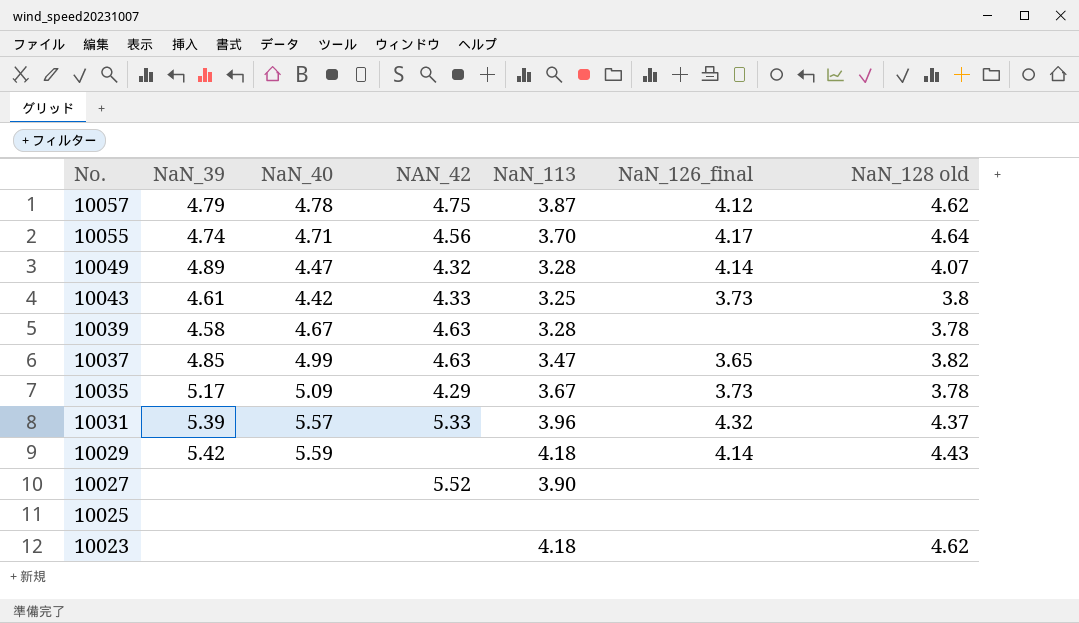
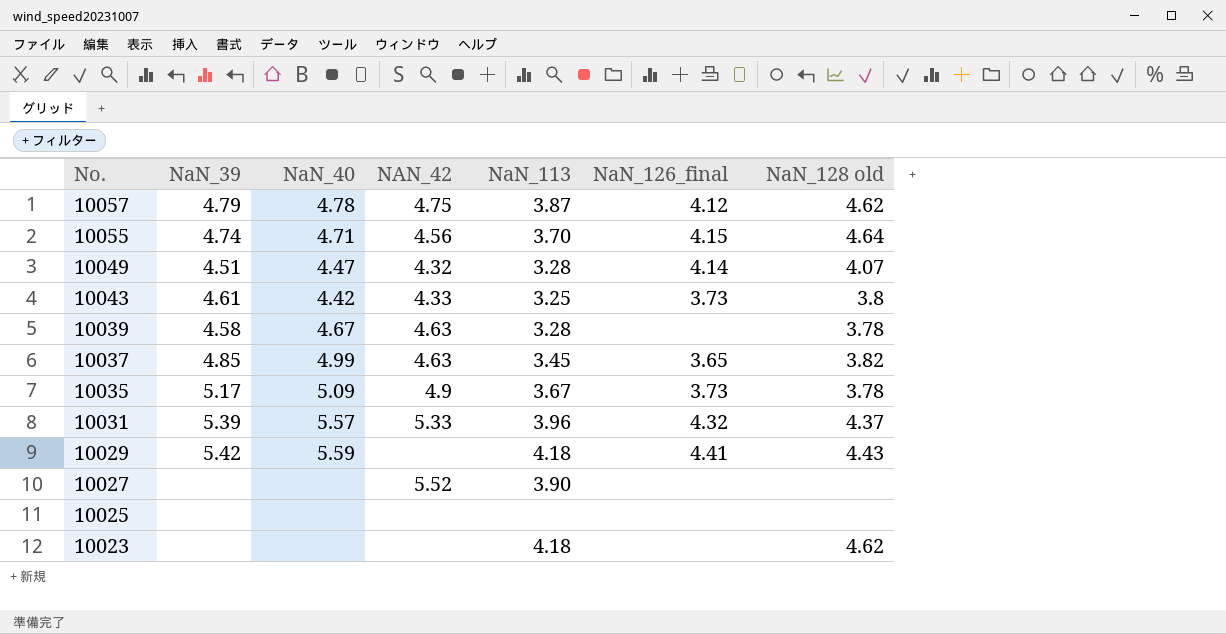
10055 | NaN_126_final: 4.17 -> 4.15
10049 | NaN_39: 4.89 -> 4.51
10037 | NaN_113: 3.47 -> 3.45
10035 | NAN_42: 4.29 -> 4.9
10029 | NaN_126_final: 4.14 -> 4.41

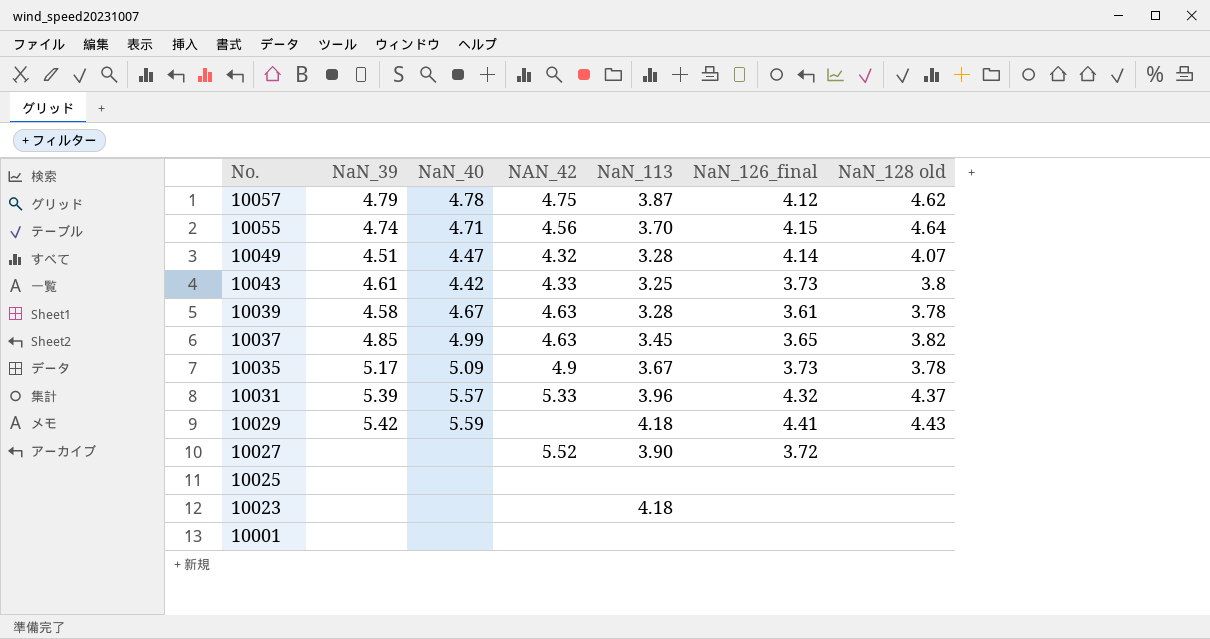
10039 | NaN_126_final: none -> 3.61
10027 | NaN_126_final: none -> 3.72
10023 | NaN_128 old: 4.62 -> none
row 10001: none -> none | none | none | none | none | none

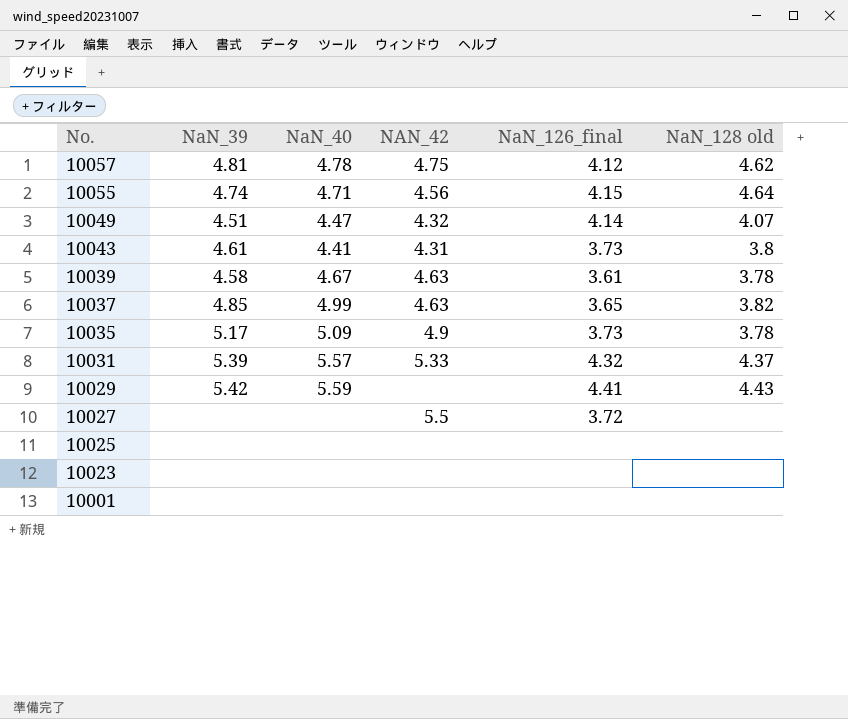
column NaN_113 | position: 5 -> none
10057 | NaN_39: 4.79 -> 4.81
10043 | NaN_40: 4.42 -> 4.41
10043 | NAN_42: 4.33 -> 4.31
10027 | NAN_42: 5.52 -> 5.5

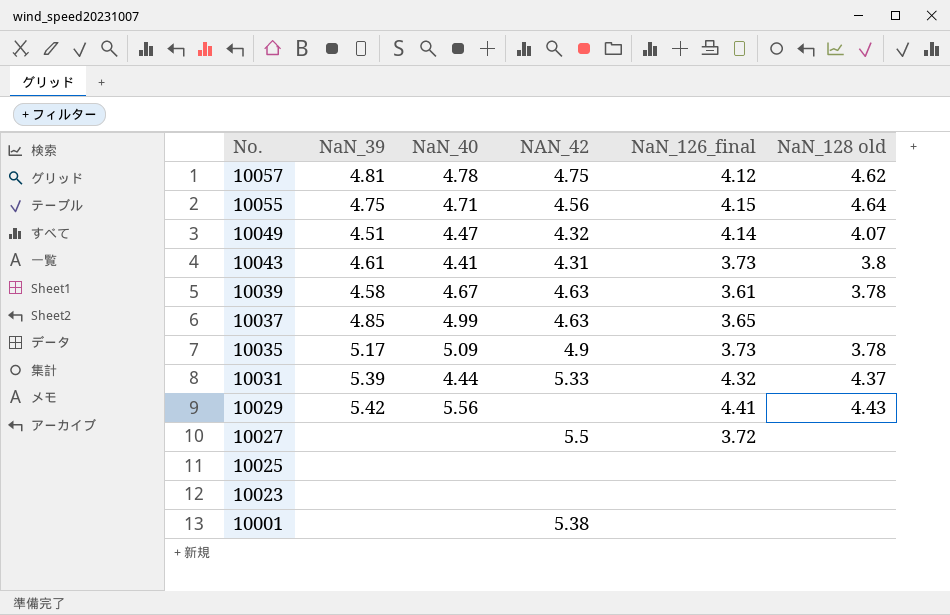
10055 | NaN_39: 4.74 -> 4.75
10037 | NaN_128 old: 3.82 -> none
10031 | NaN_40: 5.57 -> 4.44
10029 | NaN_40: 5.59 -> 5.56
10001 | NAN_42: none -> 5.38

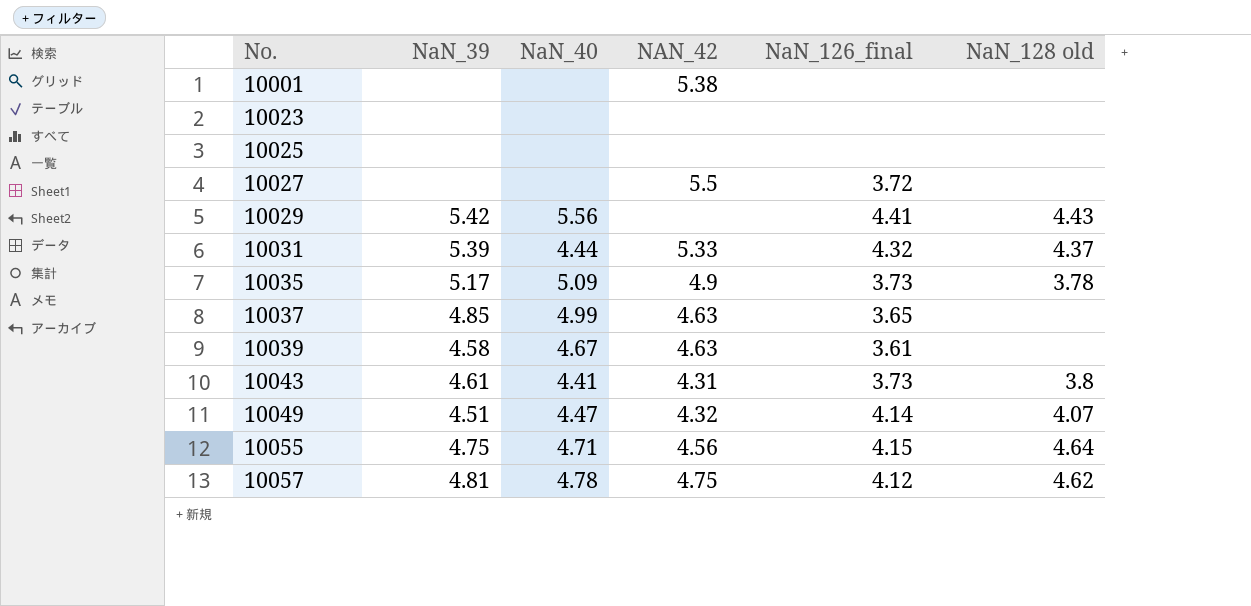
row order: No. descending -> No. ascending
10039 | NaN_128 old: 3.78 -> none

